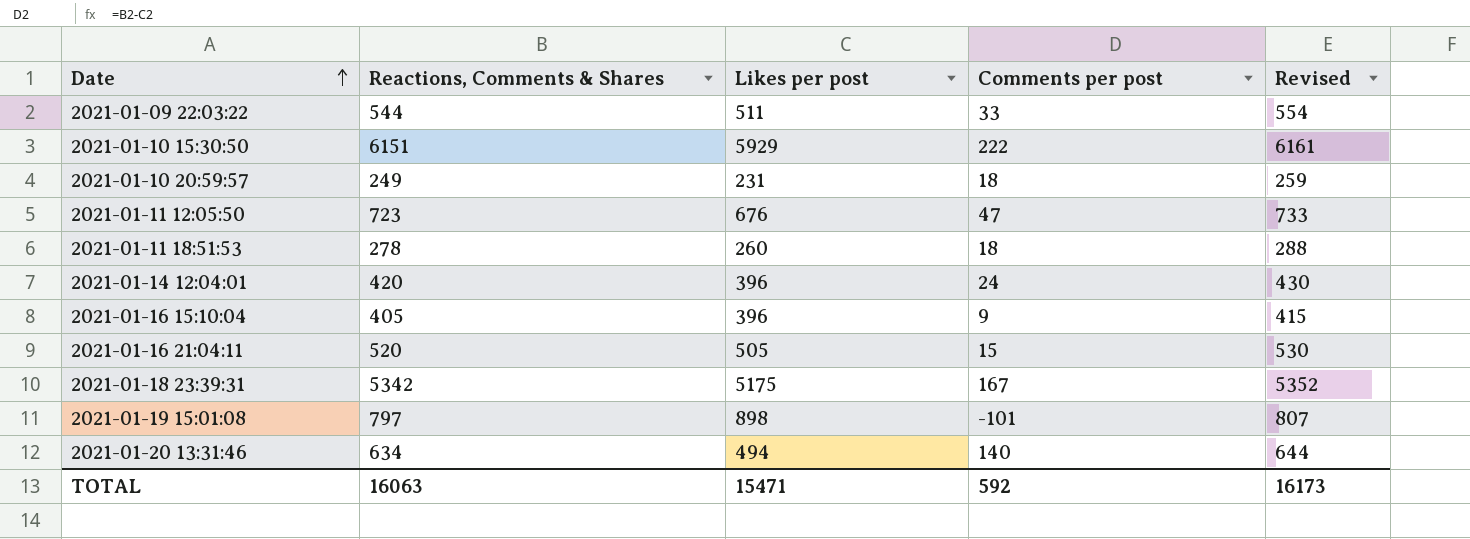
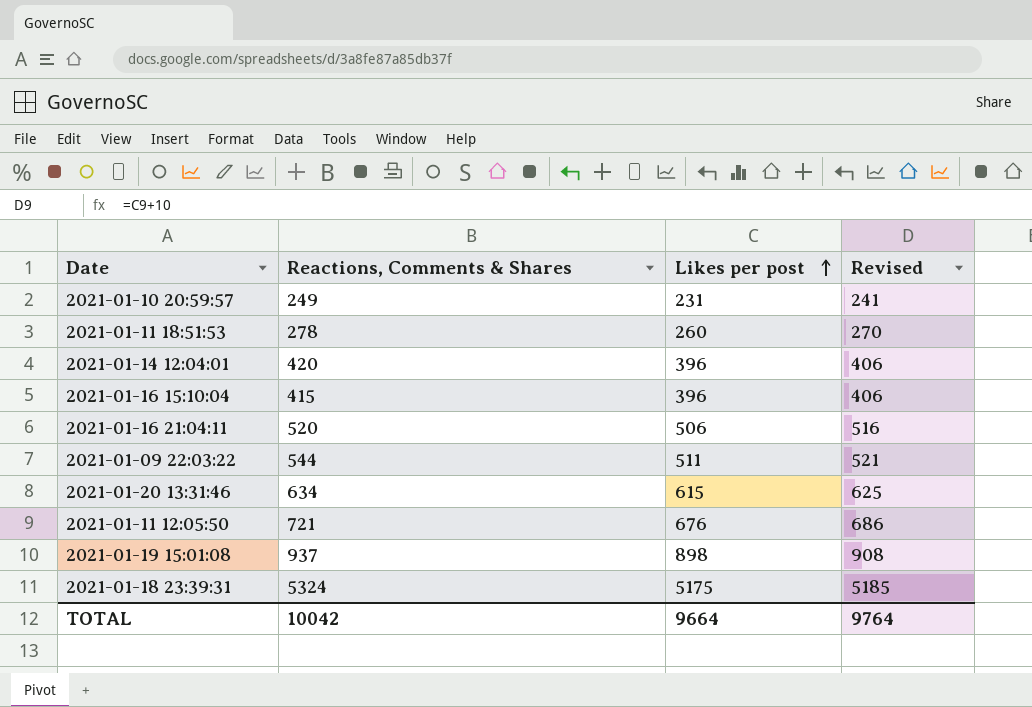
row order: Date ascending -> Likes per post ascending
column Comments per post | formula: [Reactions, Comments & Shares] - [Likes per post] -> none
column Revised | formula: [Reactions, Comments & Shares] + 10 -> [Likes per post] + 10
row 2021-01-10 15:30:50: 6151 | 5929 | 222 | 6161 -> none
2021-01-16 15:10:04 | Reactions, Comments & Shares: 405 -> 415
2021-01-16 21:04:11 | Likes per post: 505 -> 506
2021-01-20 13:31:46 | Likes per post: 494 -> 615
2021-01-11 12:05:50 | Reactions, Comments & Shares: 723 -> 721
2021-01-19 15:01:08 | Reactions, Comments & Shares: 797 -> 937
2021-01-18 23:39:31 | Reactions, Comments & Shares: 5342 -> 5324
TOTAL | Reactions, Comments & Shares: 16063 -> 10042
TOTAL | Likes per post: 15471 -> 9664
TOTAL | Revised: 16173 -> 9764

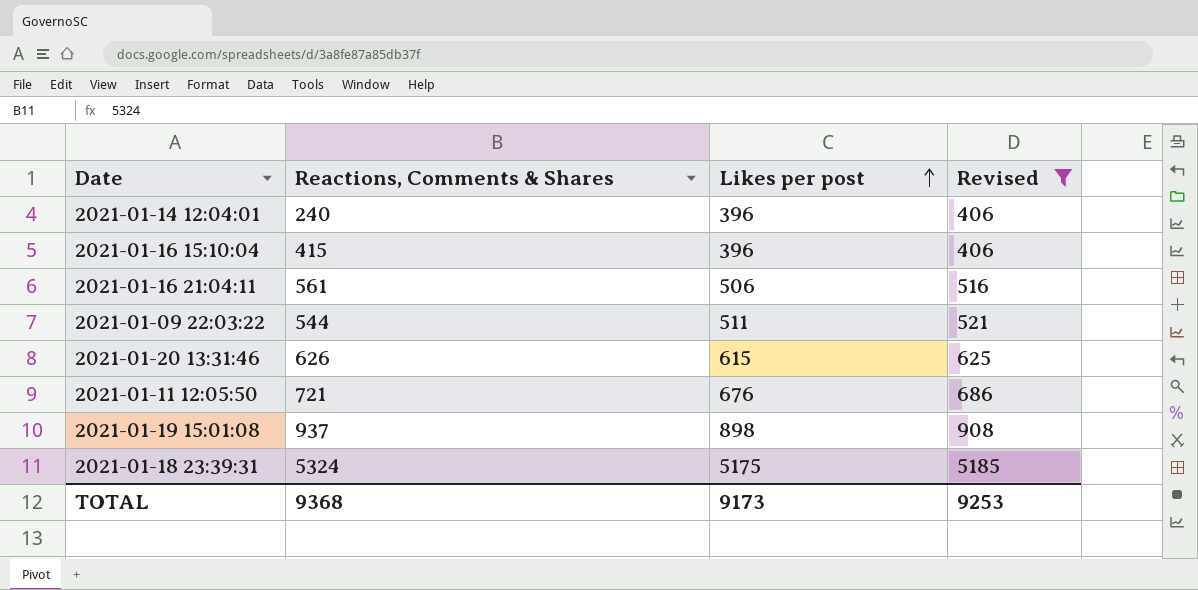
filter: none -> Revised >= 406
2021-01-14 12:04:01 | Reactions, Comments & Shares: 420 -> 240
2021-01-16 21:04:11 | Reactions, Comments & Shares: 520 -> 561
2021-01-20 13:31:46 | Reactions, Comments & Shares: 634 -> 626
TOTAL | Reactions, Comments & Shares: 10042 -> 9368
TOTAL | Likes per post: 9664 -> 9173
TOTAL | Revised: 9764 -> 9253

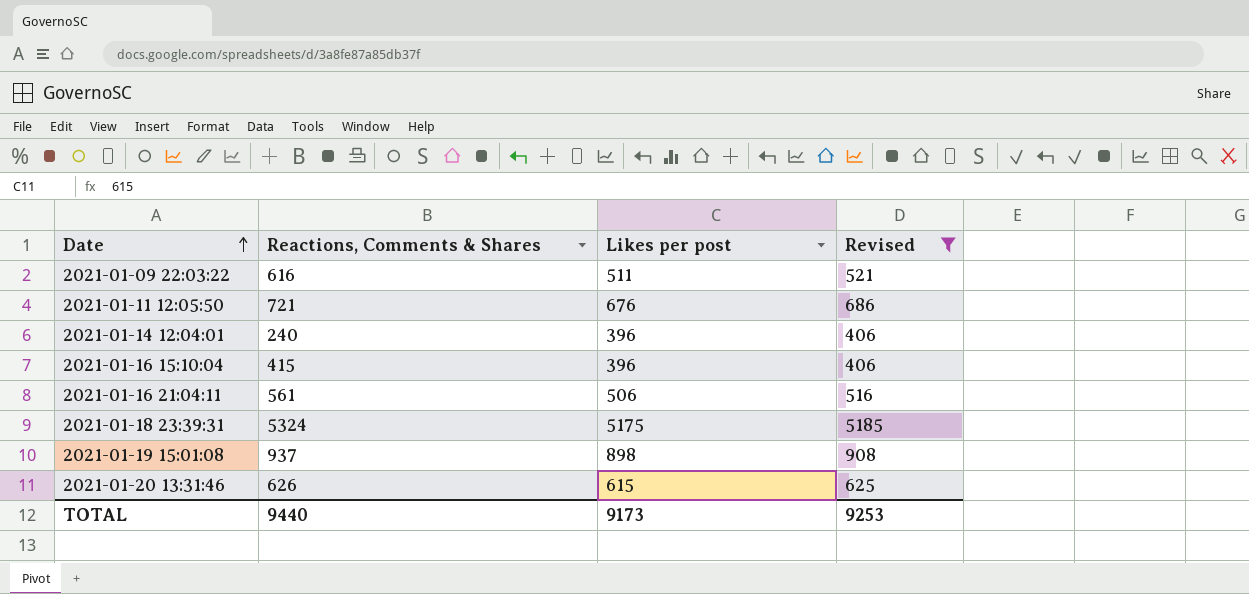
row order: Likes per post ascending -> Date ascending
2021-01-09 22:03:22 | Reactions, Comments & Shares: 544 -> 616
TOTAL | Reactions, Comments & Shares: 9368 -> 9440

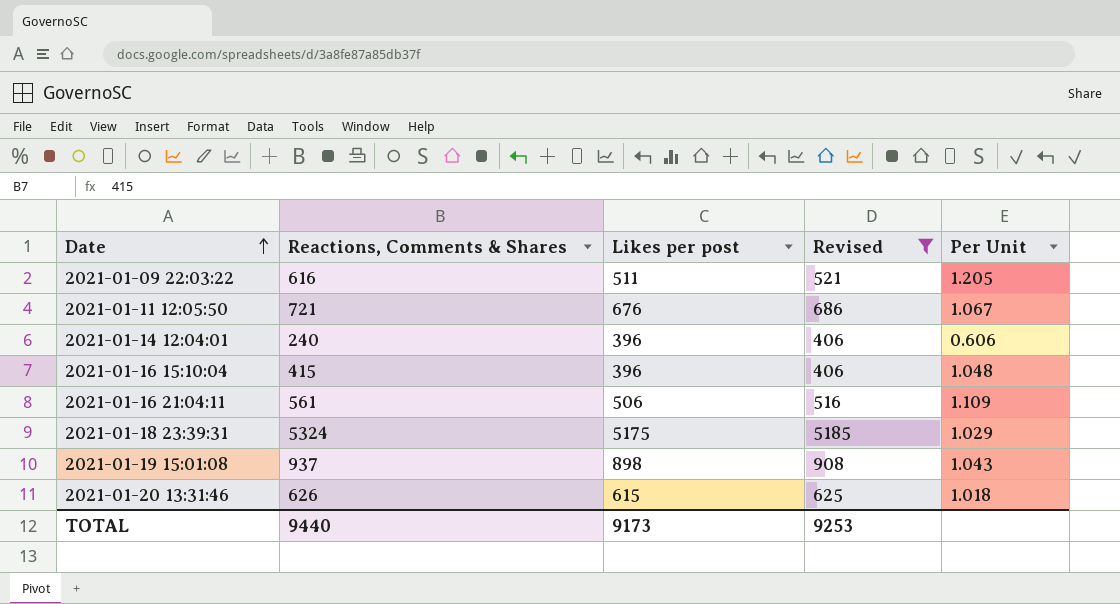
column Per Unit | formula: none -> [Reactions, Comments & Shares] / [Likes per post]

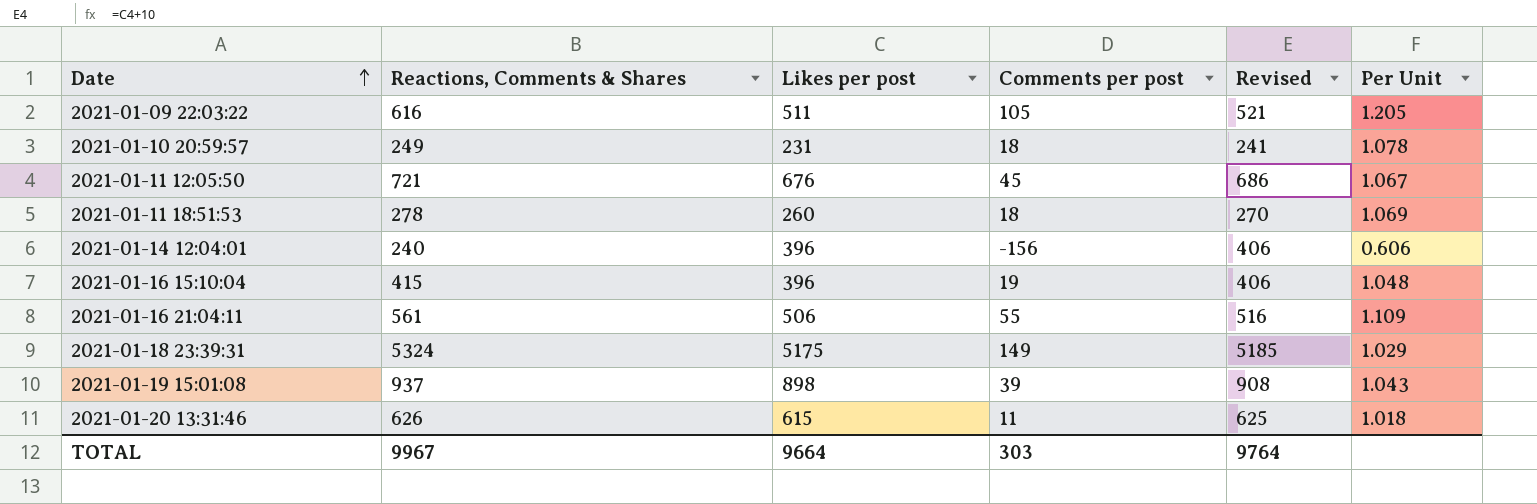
filter: Revised >= 406 -> none
column Comments per post | formula: none -> [Reactions, Comments & Shares] - [Likes per post]
TOTAL | Reactions, Comments & Shares: 9440 -> 9967
TOTAL | Likes per post: 9173 -> 9664
TOTAL | Revised: 9253 -> 9764

